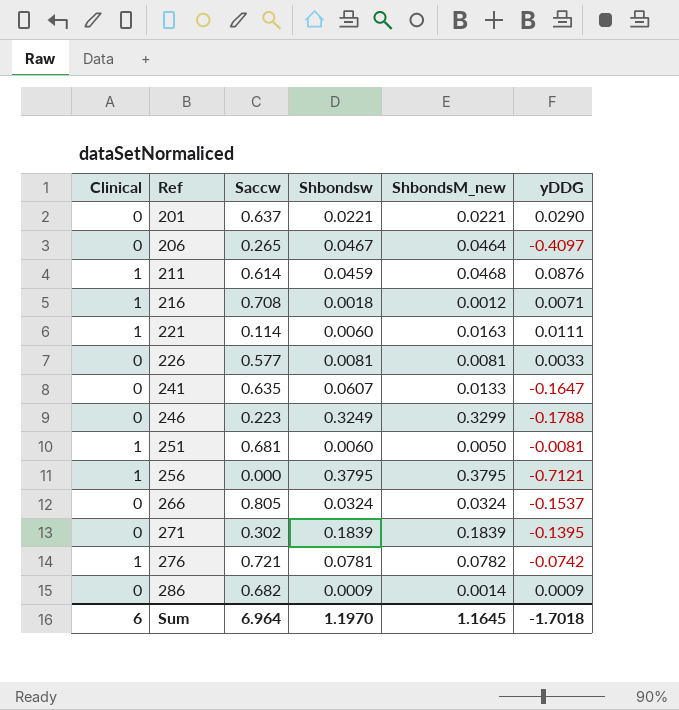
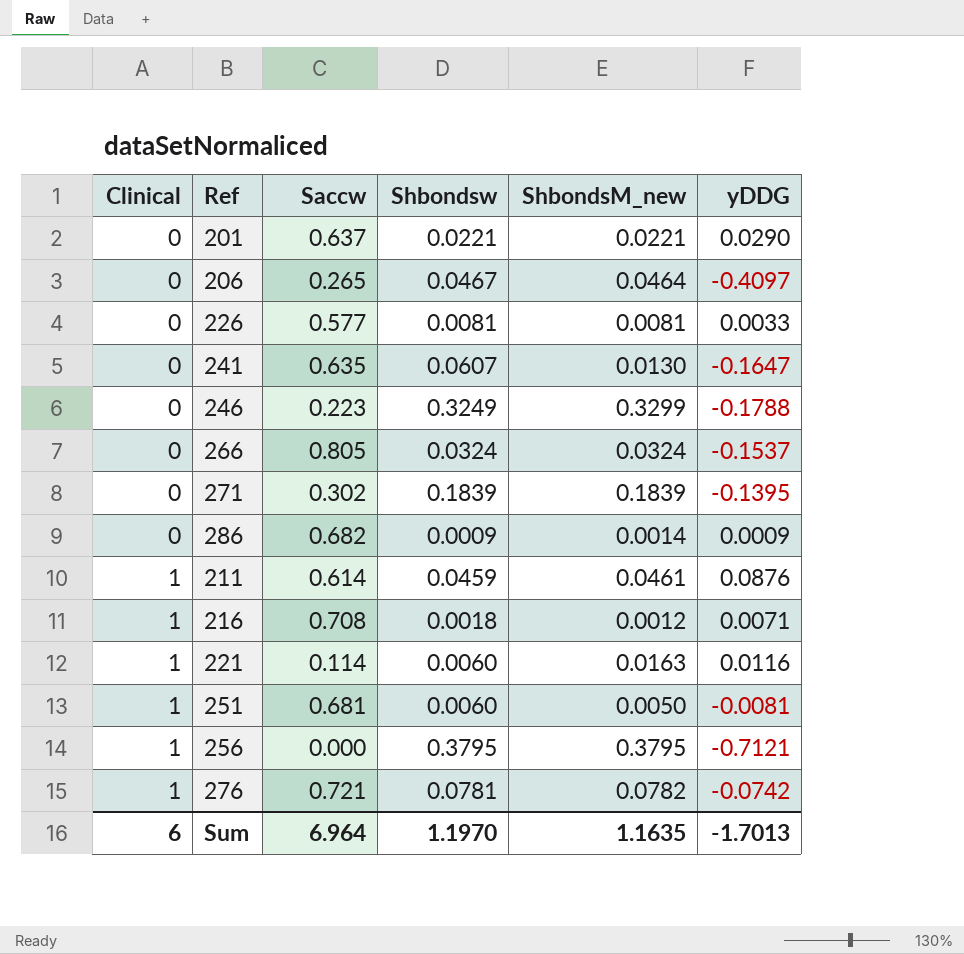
row order: Ref ascending -> Clinical ascending
241 | ShbondsM_new: 0.0133 -> 0.0130
211 | ShbondsM_new: 0.0468 -> 0.0461
221 | yDDG: 0.0111 -> 0.0116
Sum | ShbondsM_new: 1.1645 -> 1.1635
Sum | yDDG: -1.7018 -> -1.7013

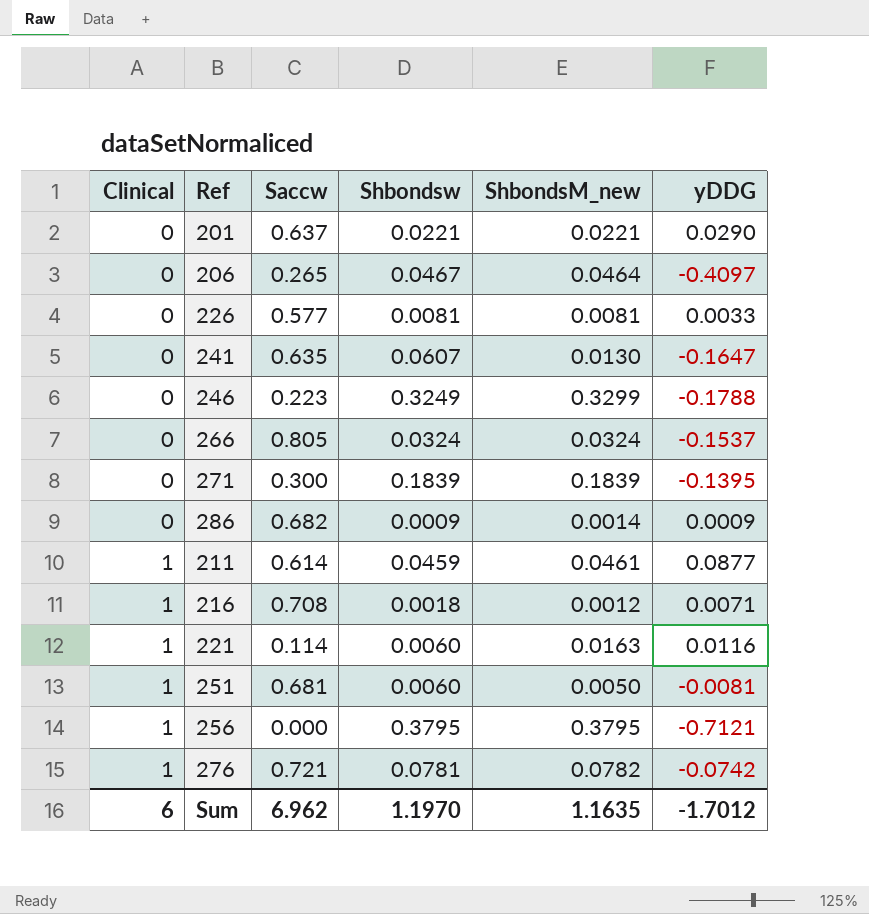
271 | Saccw: 0.302 -> 0.300
211 | yDDG: 0.0876 -> 0.0877
Sum | Saccw: 6.964 -> 6.962
Sum | yDDG: -1.7013 -> -1.7012

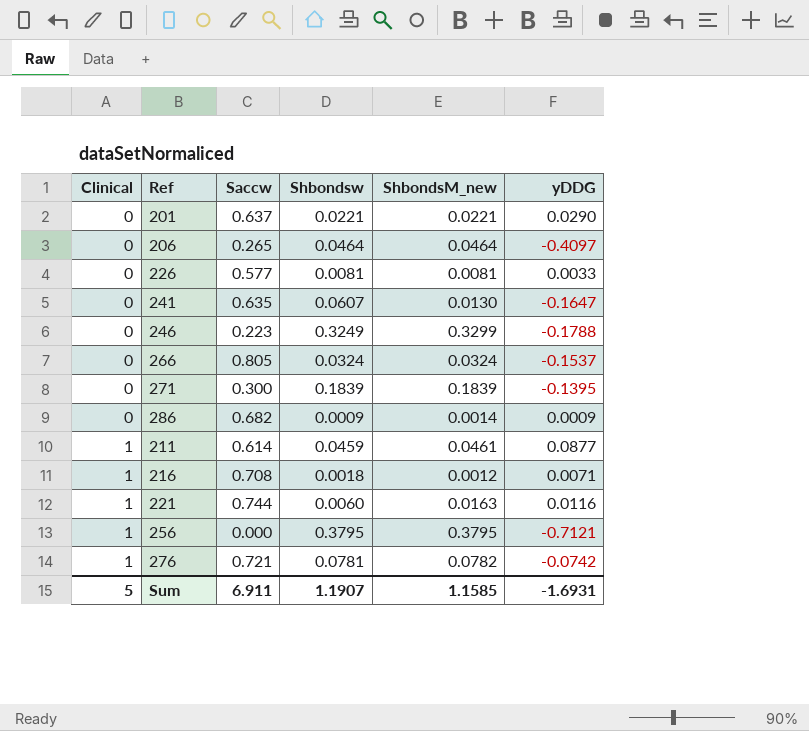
row 251: 1 | 0.681 | 0.0060 | 0.0050 | -0.0081 -> none
206 | Shbondsw: 0.0467 -> 0.0464
221 | Saccw: 0.114 -> 0.744
Sum | Clinical: 6 -> 5
Sum | Saccw: 6.962 -> 6.911
Sum | Shbondsw: 1.1970 -> 1.1907
Sum | ShbondsM_new: 1.1635 -> 1.1585
Sum | yDDG: -1.7012 -> -1.6931

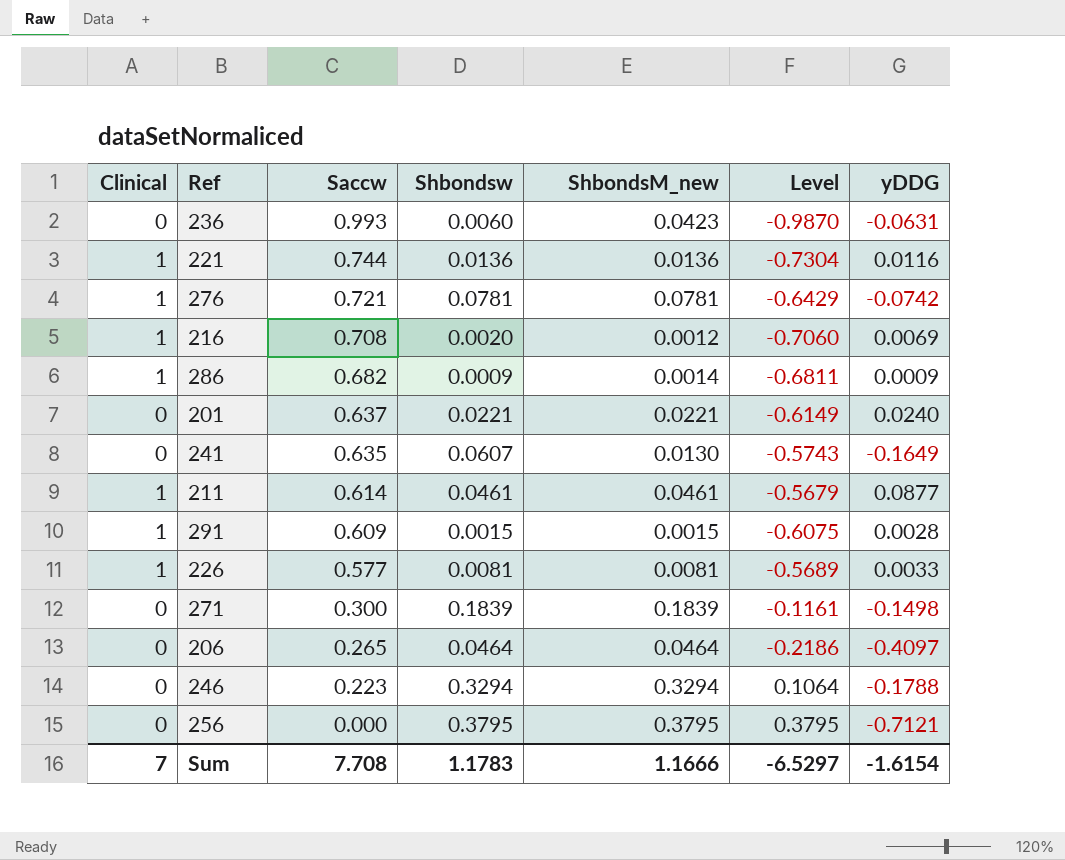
row order: Clinical ascending -> Saccw descending
column Level | formula: none -> [Shbondsw] - [Saccw]
row 266: 0 | 0.805 | 0.0324 | 0.0324 | -0.1537 -> none
row 236: none -> 0 | 0.993 | 0.0060 | 0.0423 | -0.9870 | -0.0631
221 | Shbondsw: 0.0060 -> 0.0136
221 | ShbondsM_new: 0.0163 -> 0.0136
276 | ShbondsM_new: 0.0782 -> 0.0781
216 | Shbondsw: 0.0018 -> 0.0020
216 | yDDG: 0.0071 -> 0.0069
286 | Clinical: 0 -> 1
201 | yDDG: 0.0290 -> 0.0240
241 | yDDG: -0.1647 -> -0.1649
211 | Shbondsw: 0.0459 -> 0.0461
row 291: none -> 1 | 0.609 | 0.0015 | 0.0015 | -0.6075 | 0.0028
226 | Clinical: 0 -> 1
271 | yDDG: -0.1395 -> -0.1498
246 | Shbondsw: 0.3249 -> 0.3294
246 | ShbondsM_new: 0.3299 -> 0.3294
256 | Clinical: 1 -> 0
Sum | Clinical: 5 -> 7
Sum | Saccw: 6.911 -> 7.708
Sum | Shbondsw: 1.1907 -> 1.1783
Sum | ShbondsM_new: 1.1585 -> 1.1666
Sum | yDDG: -1.6931 -> -1.6154

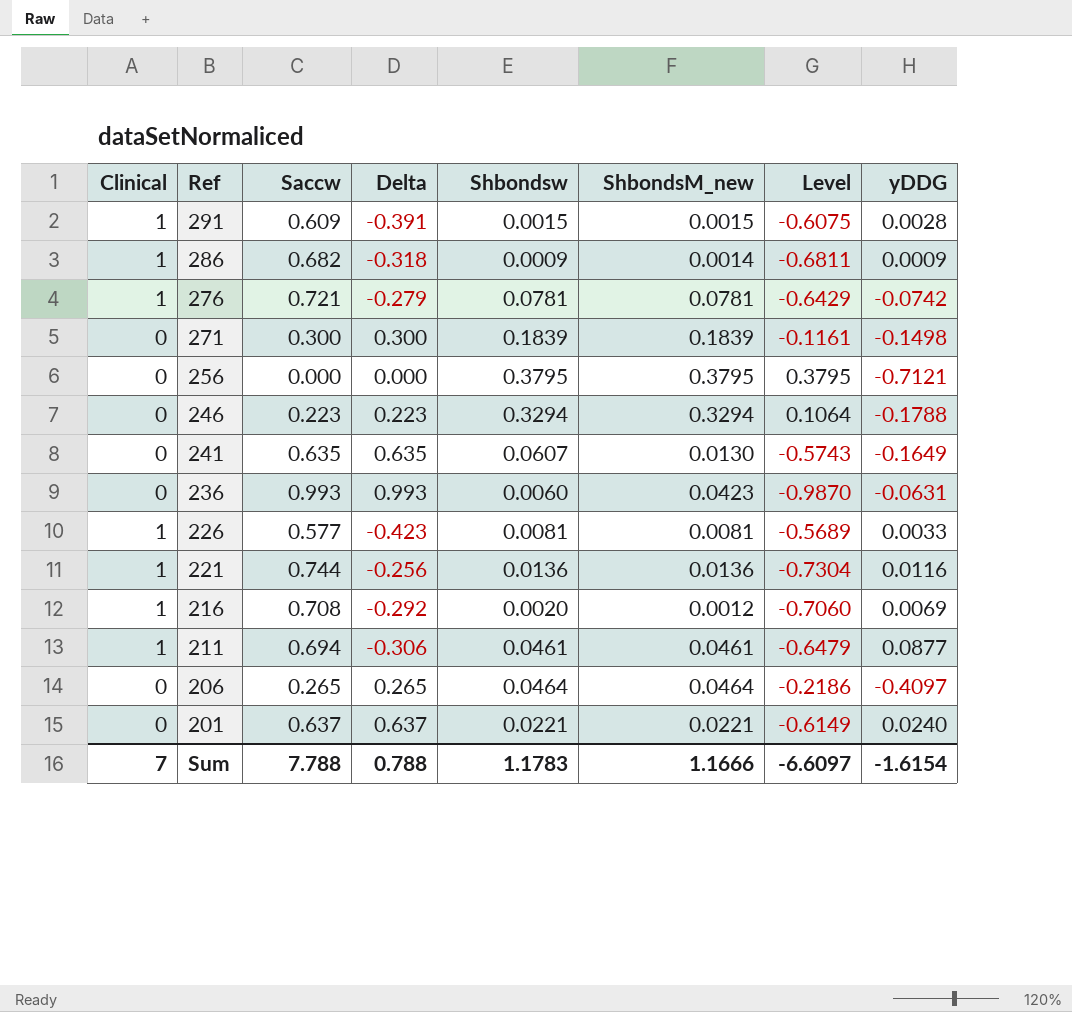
row order: Saccw descending -> Ref descending
column Delta | formula: none -> [Saccw] - [Clinical]
211 | Saccw: 0.614 -> 0.694
211 | Level: -0.5679 -> -0.6479
Sum | Saccw: 7.708 -> 7.788
Sum | Level: -6.5297 -> -6.6097

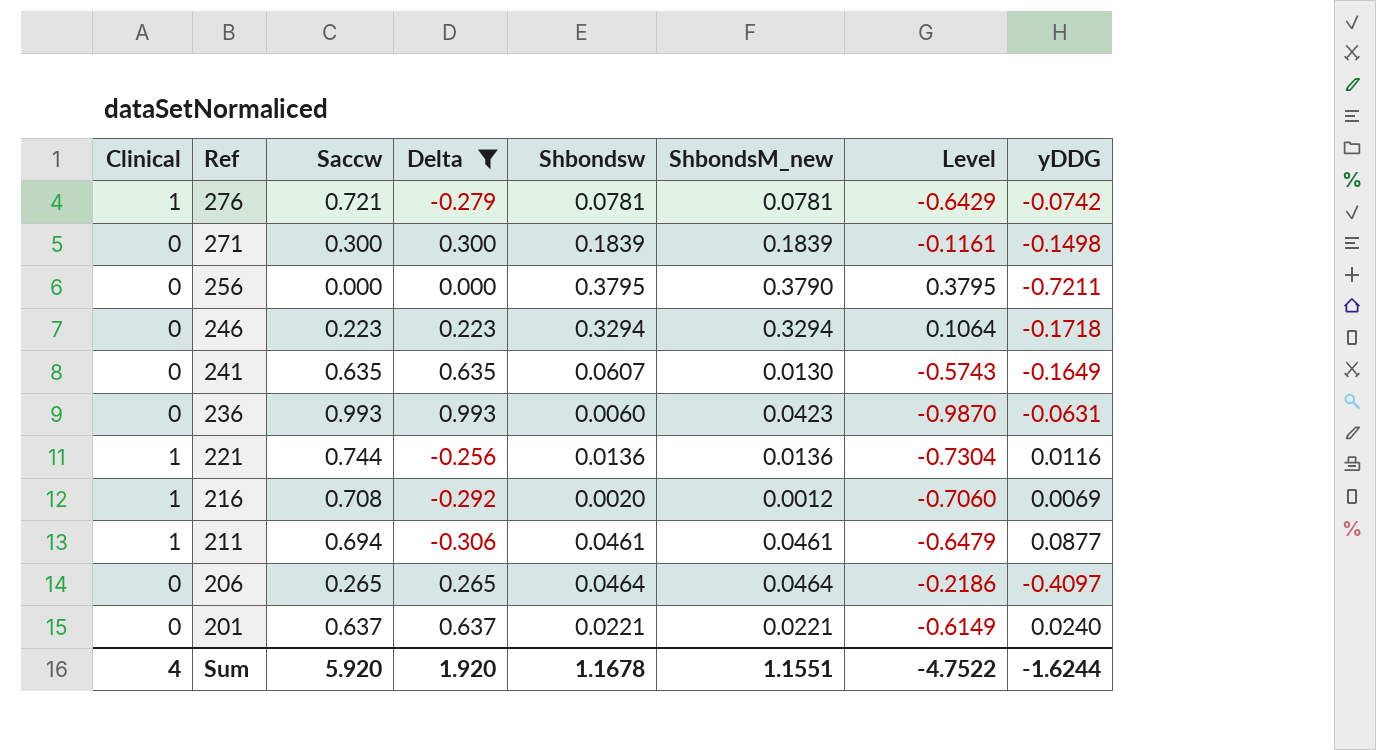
filter: none -> Delta >= -0.306
256 | ShbondsM_new: 0.3795 -> 0.3790
256 | yDDG: -0.7121 -> -0.7211
246 | yDDG: -0.1788 -> -0.1718
Sum | Clinical: 7 -> 4
Sum | Saccw: 7.788 -> 5.920
Sum | Delta: 0.788 -> 1.920
Sum | Shbondsw: 1.1783 -> 1.1678
Sum | ShbondsM_new: 1.1666 -> 1.1551
Sum | Level: -6.6097 -> -4.7522
Sum | yDDG: -1.6154 -> -1.6244

